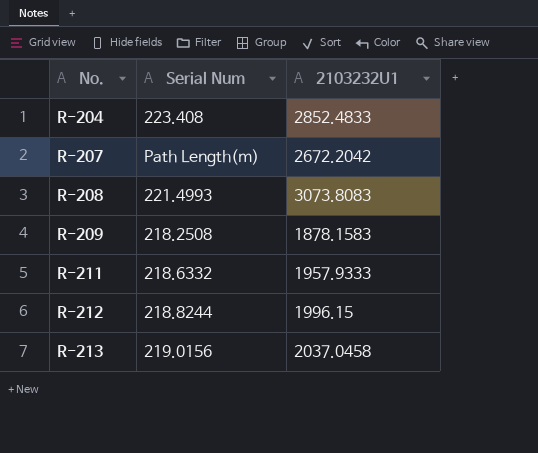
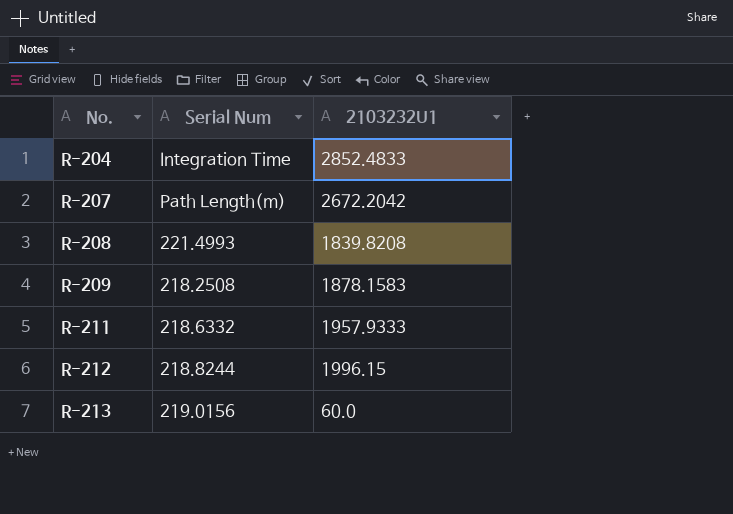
R-204 | Serial Num: 223.408 -> Integration Time
R-208 | 2103232U1: 3073.8083 -> 1839.8208
R-213 | 2103232U1: 2037.0458 -> 60.0

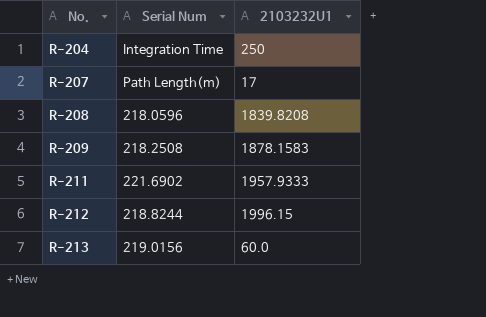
R-204 | 2103232U1: 2852.4833 -> 250
R-207 | 2103232U1: 2672.2042 -> 17
R-208 | Serial Num: 221.4993 -> 218.0596
R-211 | Serial Num: 218.6332 -> 221.6902

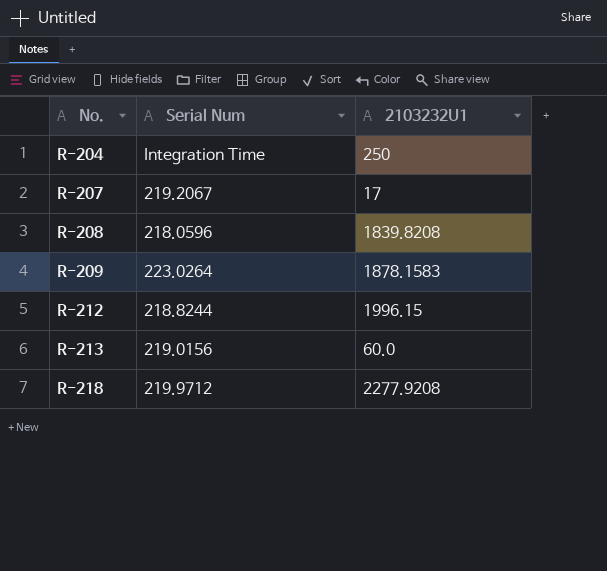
row R-211: 221.6902 | 1957.9333 -> none
R-207 | Serial Num: Path Length(m) -> 219.2067
R-209 | Serial Num: 218.2508 -> 223.0264
row R-218: none -> 219.9712 | 2277.9208

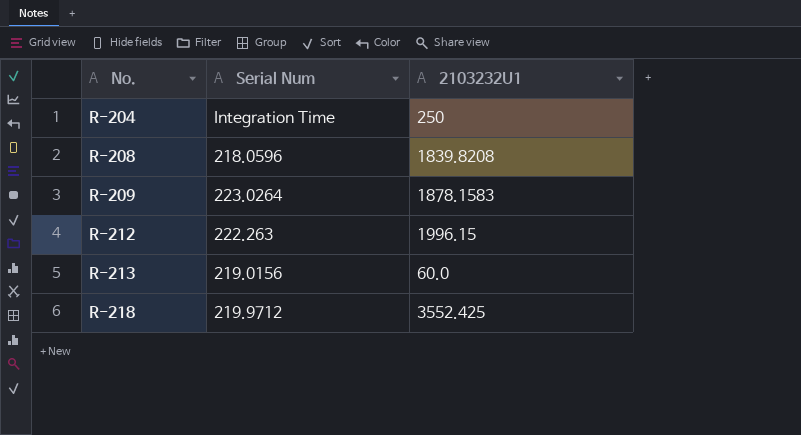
row R-207: 219.2067 | 17 -> none
R-212 | Serial Num: 218.8244 -> 222.263
R-218 | 2103232U1: 2277.9208 -> 3552.425

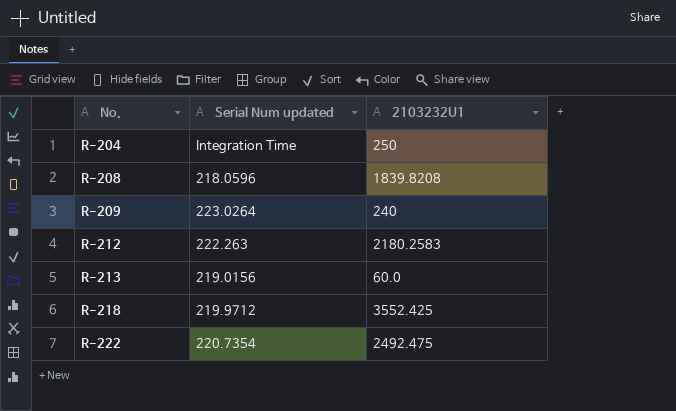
column name: Serial Num -> Serial Num updated
R-209 | 2103232U1: 1878.1583 -> 240
R-212 | 2103232U1: 1996.15 -> 2180.2583
row R-222: none -> 220.7354 | 2492.475

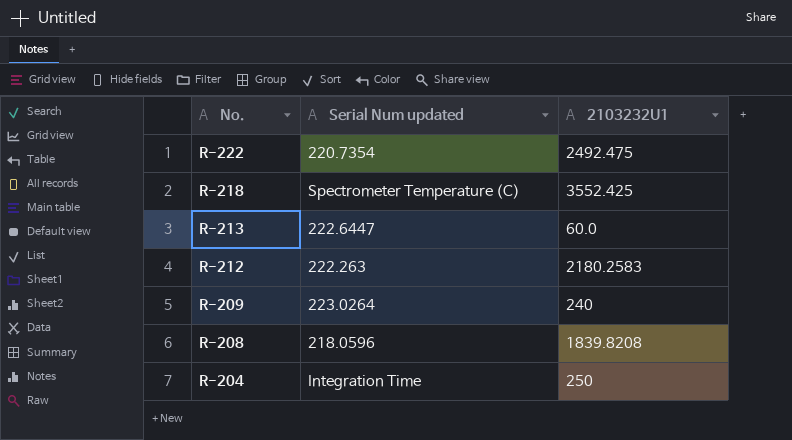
row order: No. ascending -> No. descending
R-218 | Serial Num updated: 219.9712 -> Spectrometer Temperature (C)
R-213 | Serial Num updated: 219.0156 -> 222.6447

